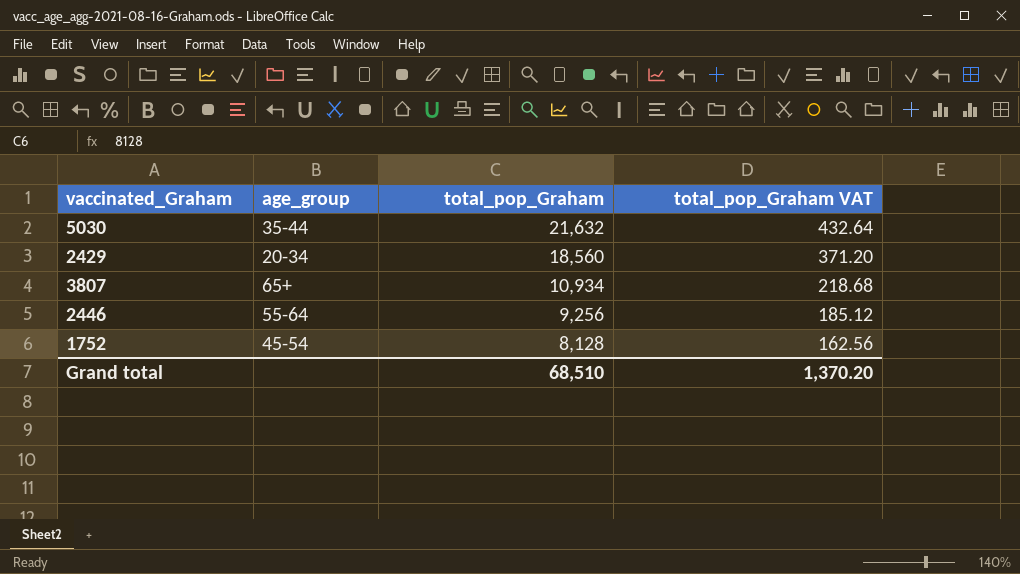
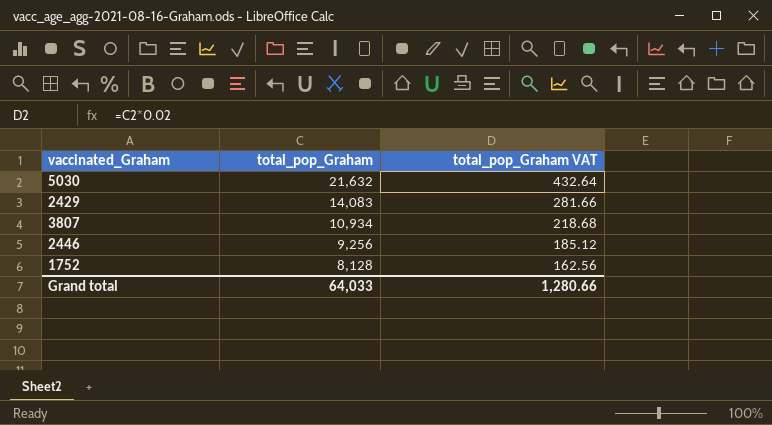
column age_group | position: 2 -> none
2429 | total_pop_Graham: 18,560 -> 14,083
2429 | total_pop_Graham VAT: 371.20 -> 281.66
Grand total | total_pop_Graham: 68,510 -> 64,033
Grand total | total_pop_Graham VAT: 1,370.20 -> 1,280.66

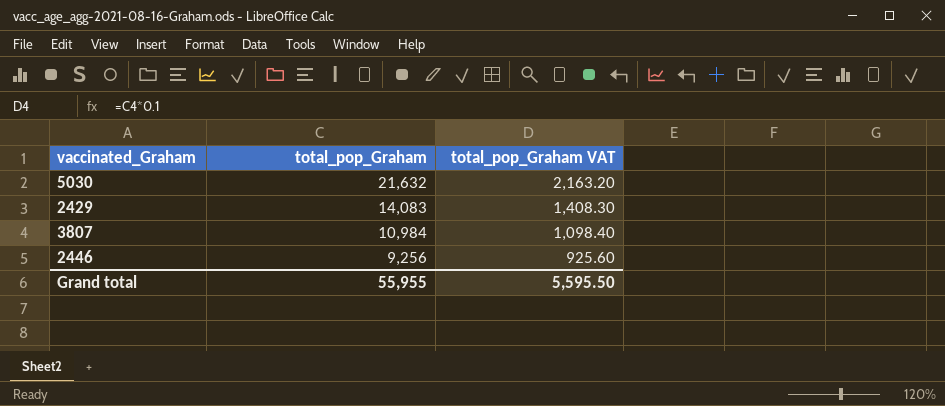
column total_pop_Graham VAT | formula: [total_pop_Graham] * 0.02 -> [total_pop_Graham] * 0.1
row 1752: 8,128 | 162.56 -> none
3807 | total_pop_Graham: 10,934 -> 10,984
Grand total | total_pop_Graham: 64,033 -> 55,955
Grand total | total_pop_Graham VAT: 1,280.66 -> 5,595.50

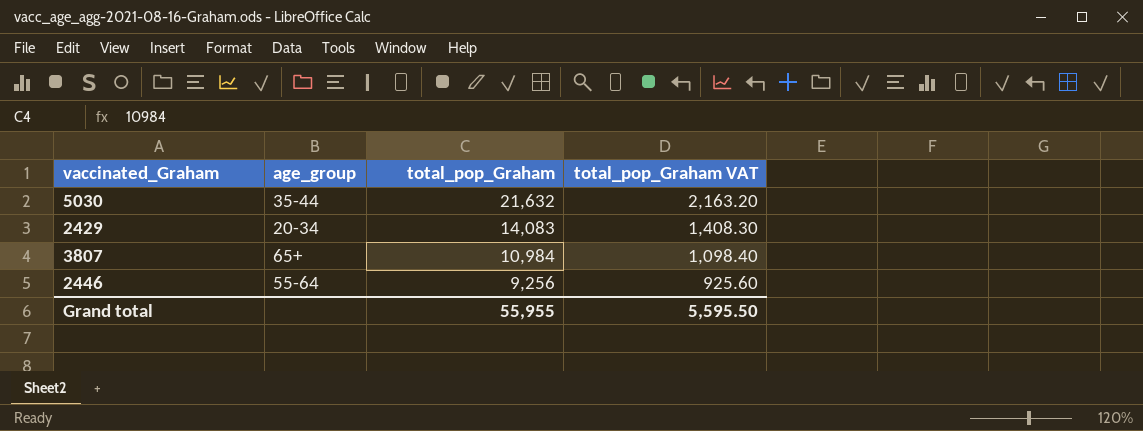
column age_group | position: none -> 2

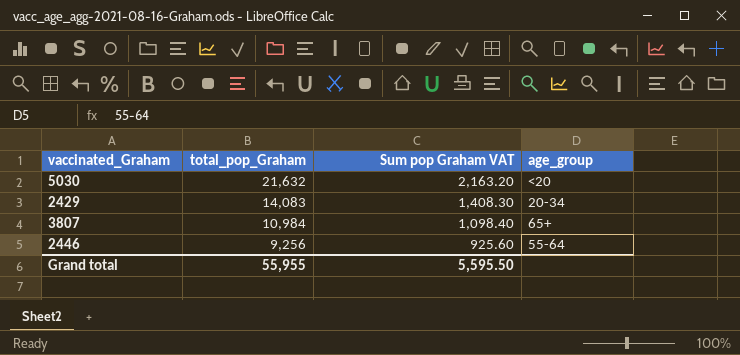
column name: total_pop_Graham VAT -> Sum pop Graham VAT
column age_group | position: 2 -> 4
5030 | age_group: 35-44 -> <20

